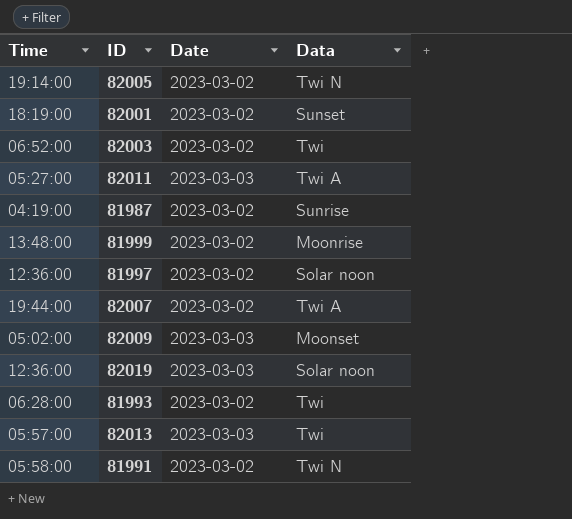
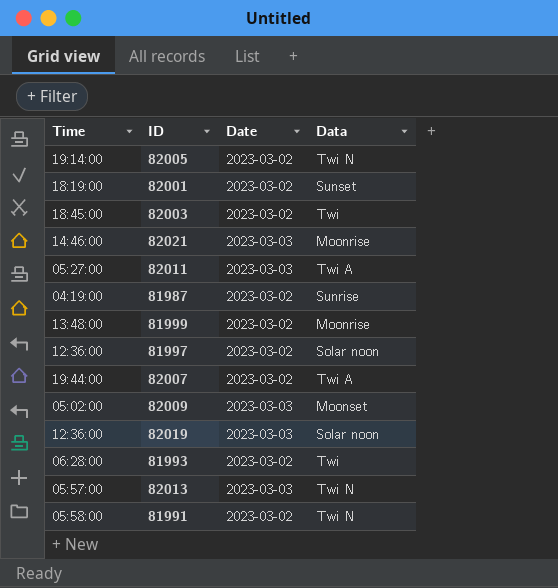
82003 | Time: 06:52:00 -> 18:45:00
row 82021: none -> 14:46:00 | 2023-03-03 | Moonrise
82013 | Data: Twi -> Twi N

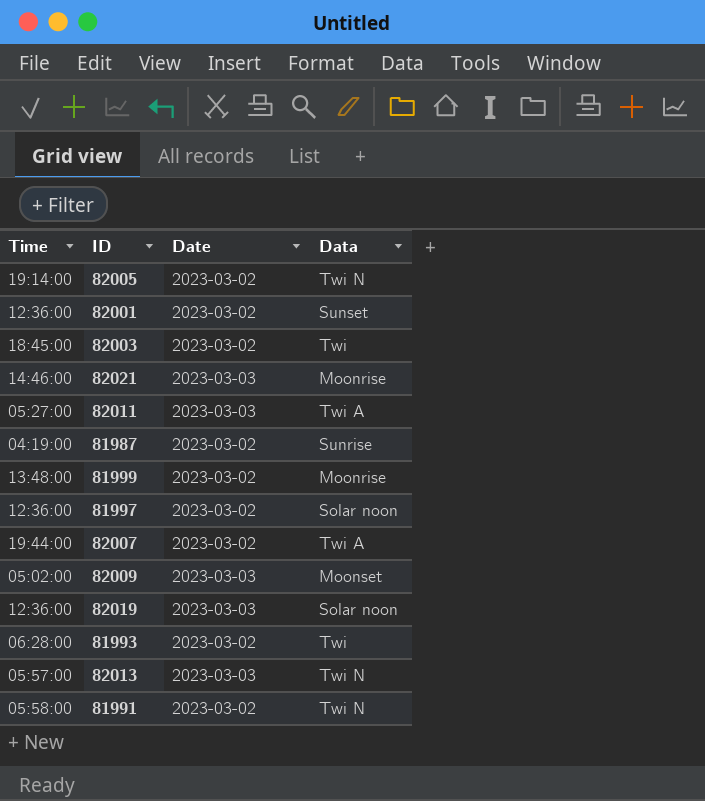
82001 | Time: 18:19:00 -> 12:36:00

